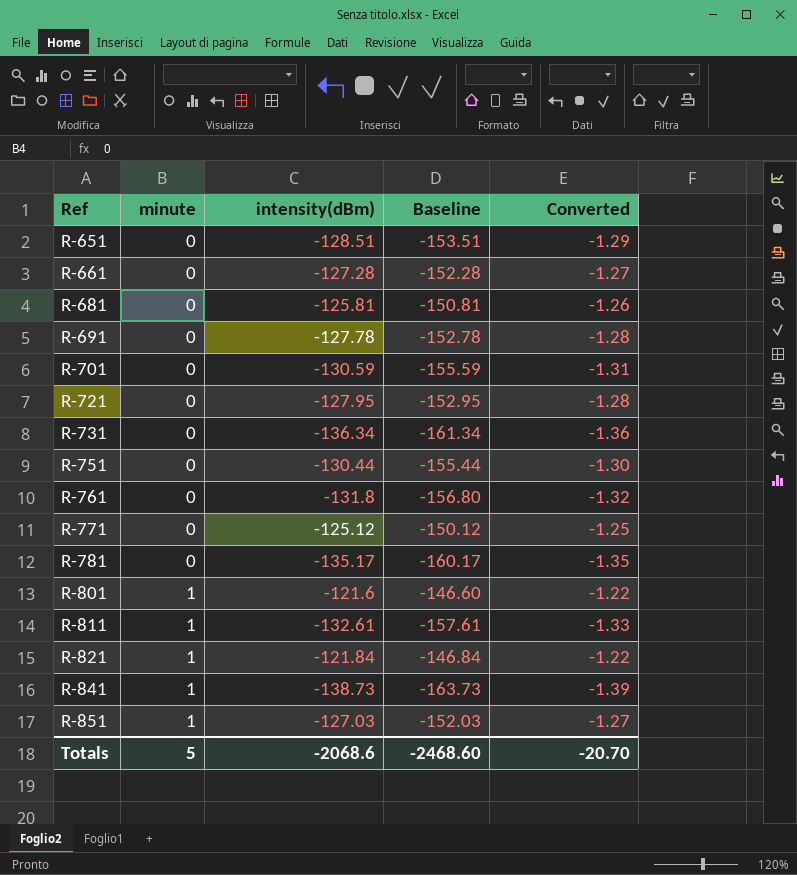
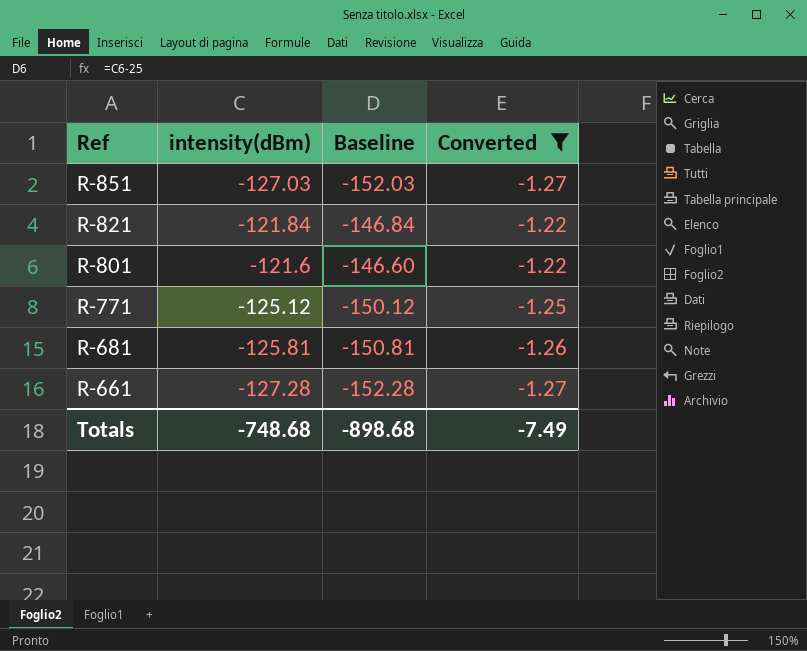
filter: none -> Converted >= -1.27
row order: Ref ascending -> Ref descending
column minute | position: 2 -> none
Totals | intensity(dBm): -2068.6 -> -748.68
Totals | Baseline: -2468.60 -> -898.68
Totals | Converted: -20.70 -> -7.49

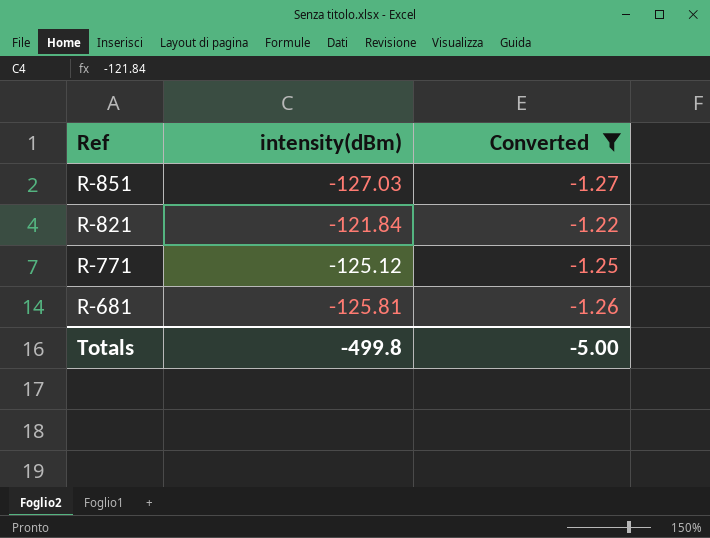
column Baseline | formula: [intensity(dBm)] - 25 -> none
row R-801: -121.6 | -146.60 | -1.22 -> none
row R-661: -127.28 | -152.28 | -1.27 -> none
Totals | intensity(dBm): -748.68 -> -499.8
Totals | Converted: -7.49 -> -5.00

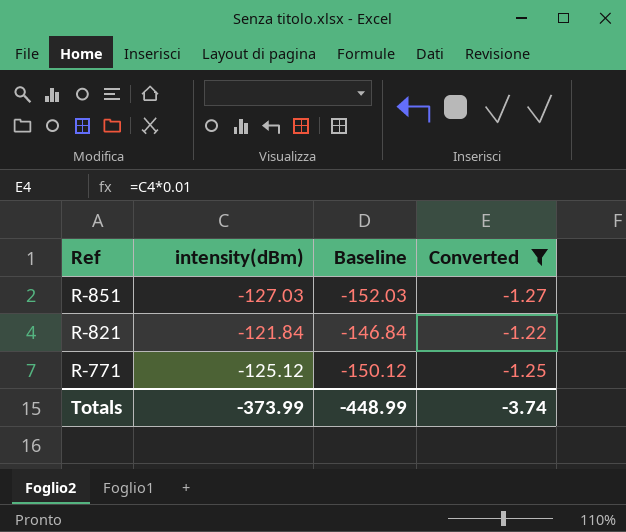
column Baseline | formula: none -> [intensity(dBm)] - 25
row R-681: -125.81 | -1.26 -> none
Totals | intensity(dBm): -499.8 -> -373.99
Totals | Converted: -5.00 -> -3.74

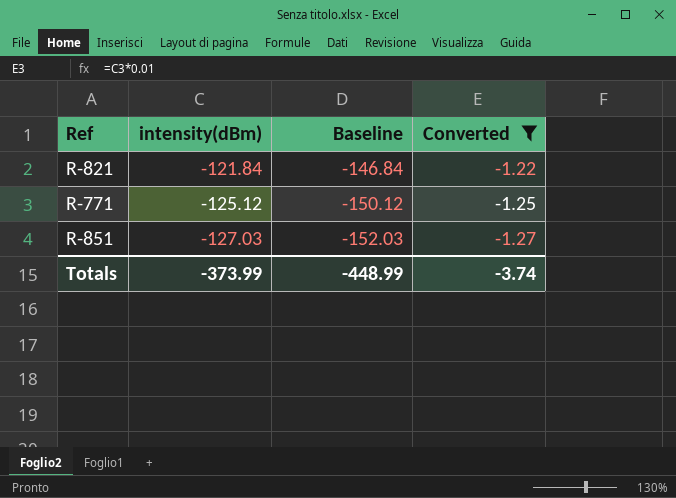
row order: Ref descending -> intensity(dBm) descending

